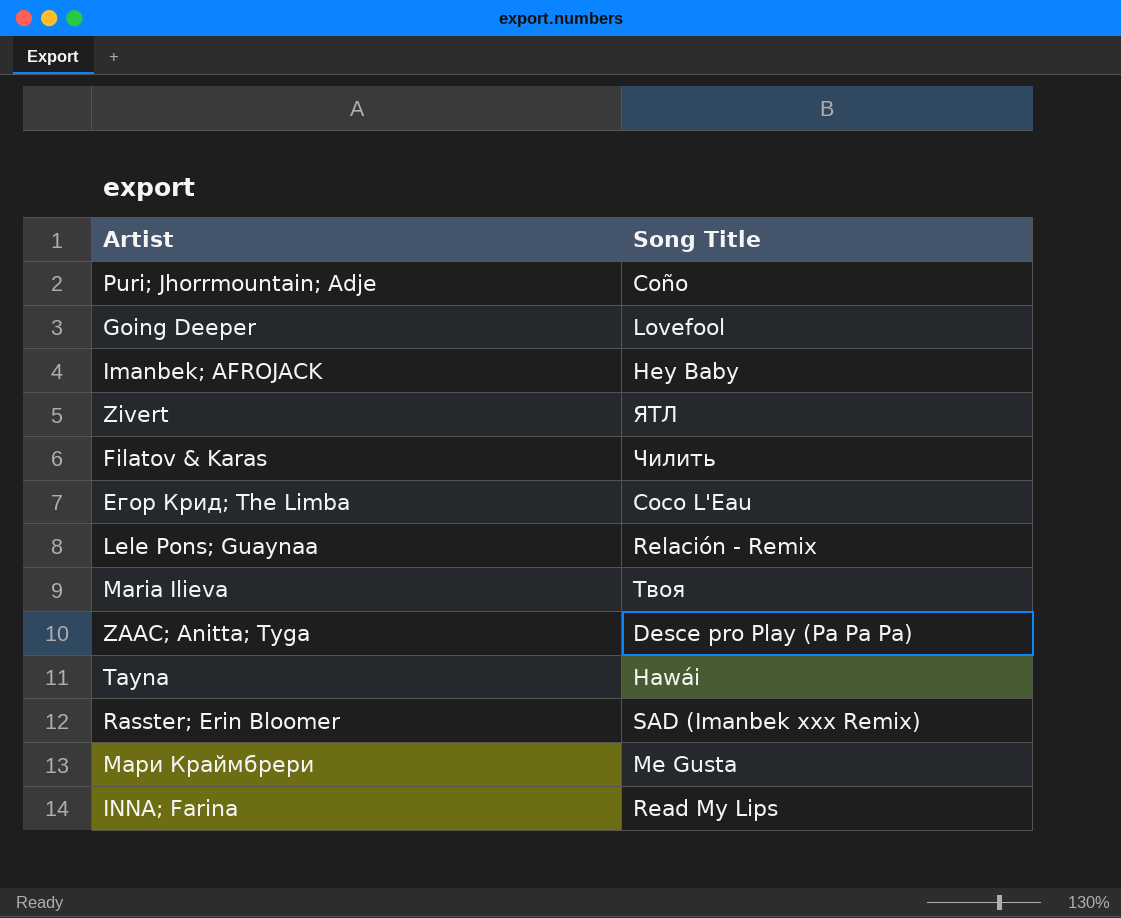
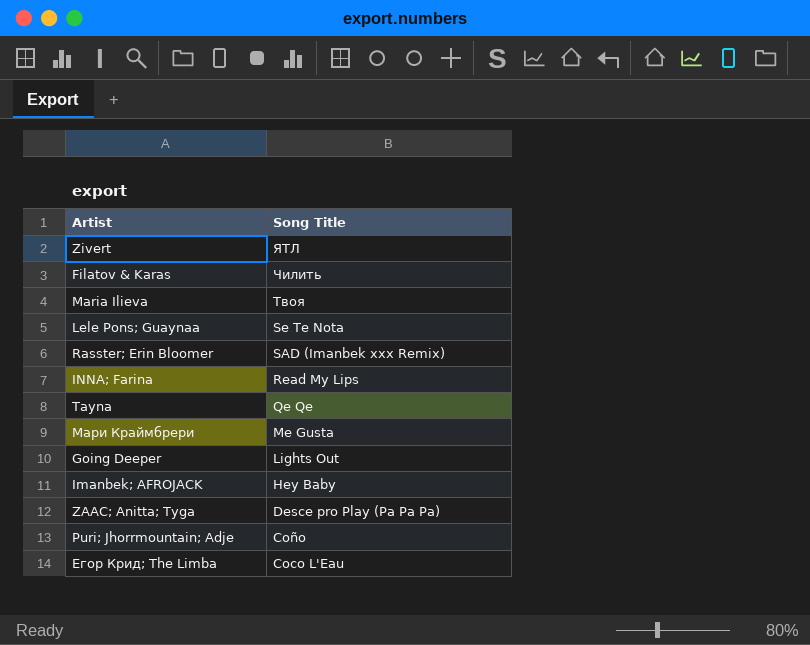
row order: none -> Song Title descending
Lele Pons; Guaynaa | Song Title: Relación - Remix -> Se Te Nota
Tayna | Song Title: Hawái -> Qe Qe
Going Deeper | Song Title: Lovefool -> Lights Out

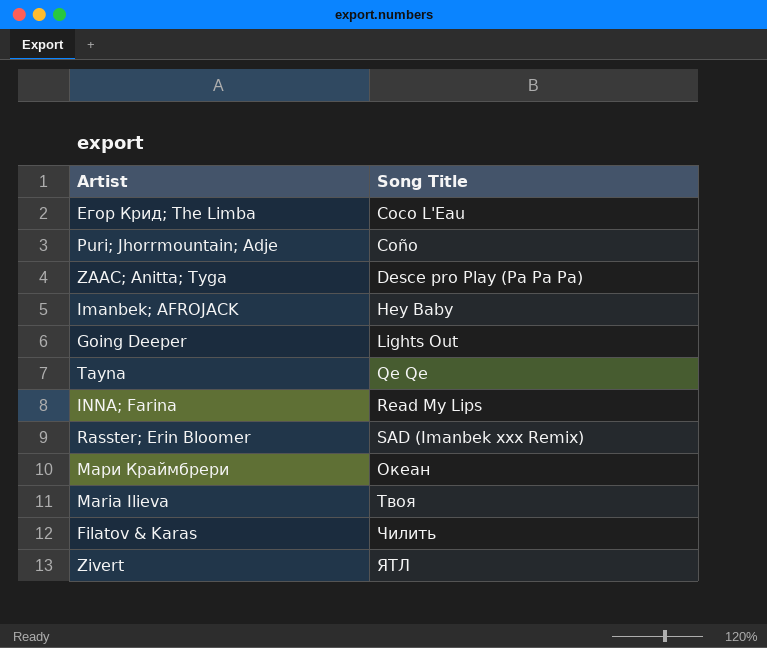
row order: Song Title descending -> Song Title ascending
row Lele Pons; Guaynaa: Se Te Nota -> none
Мари Краймбрери | Song Title: Me Gusta -> Океан

